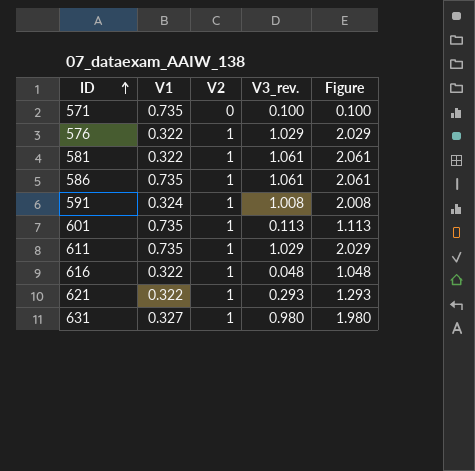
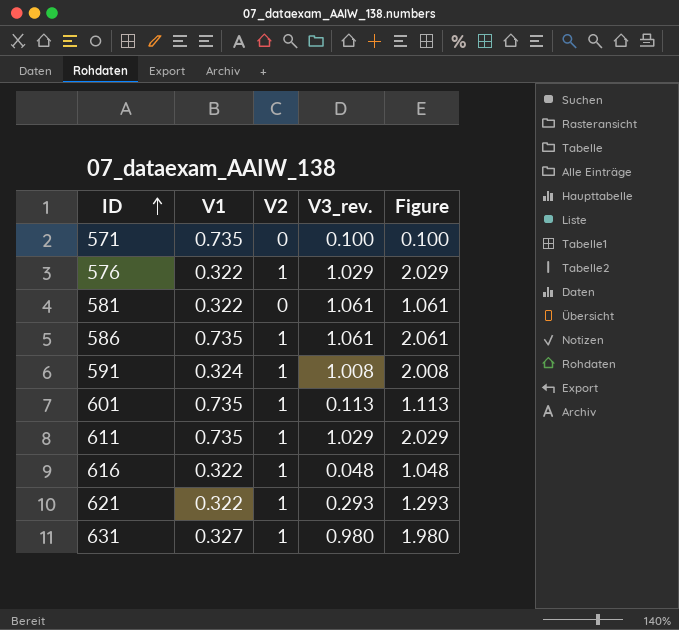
581 | V2: 1 -> 0
581 | Figure: 2.061 -> 1.061

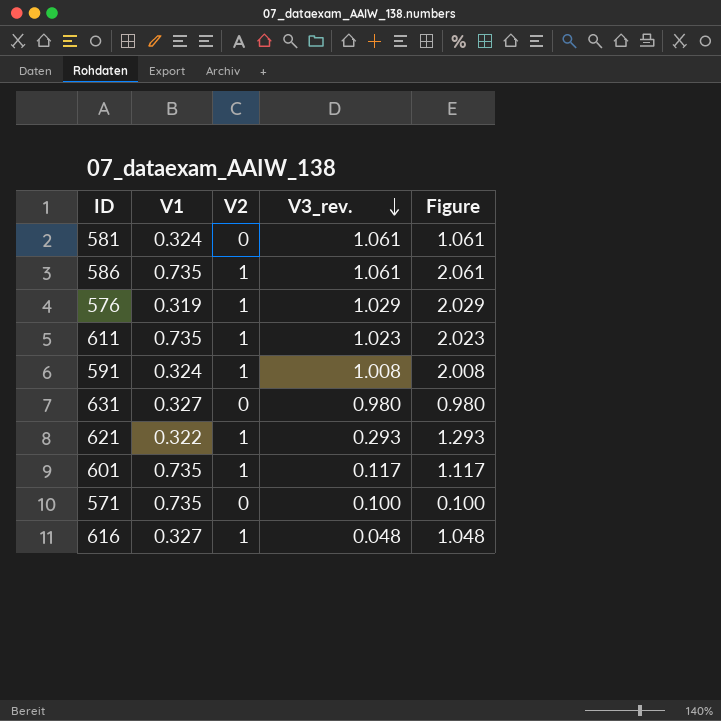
row order: ID ascending -> V3_rev. descending
581 | V1: 0.322 -> 0.324
576 | V1: 0.322 -> 0.319
611 | V3_rev.: 1.029 -> 1.023
611 | Figure: 2.029 -> 2.023
631 | V2: 1 -> 0
631 | Figure: 1.980 -> 0.980
601 | V3_rev.: 0.113 -> 0.117
601 | Figure: 1.113 -> 1.117
616 | V1: 0.322 -> 0.327

